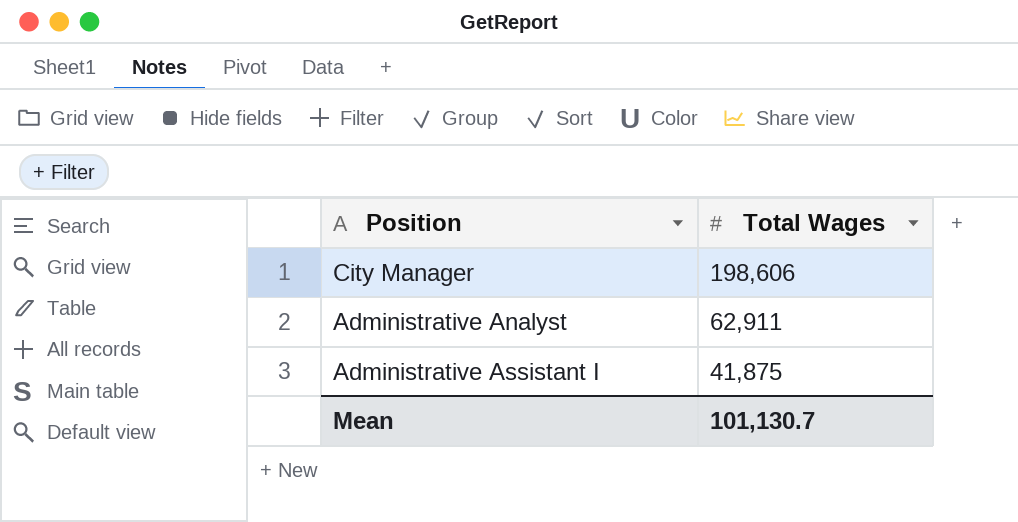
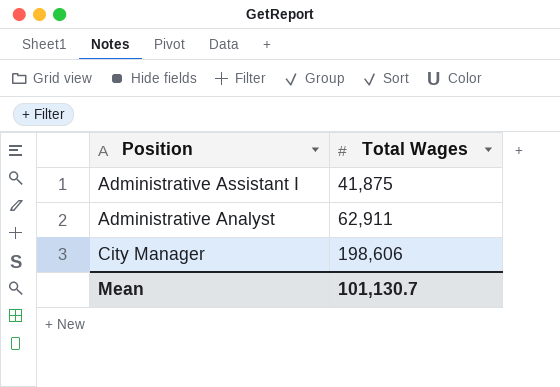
row order: Total Wages descending -> Total Wages ascending

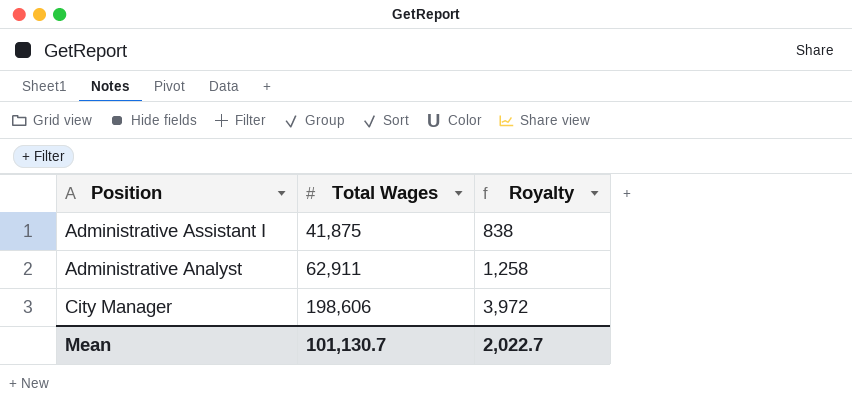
column Royalty | formula: none -> [Total Wages] * 0.02

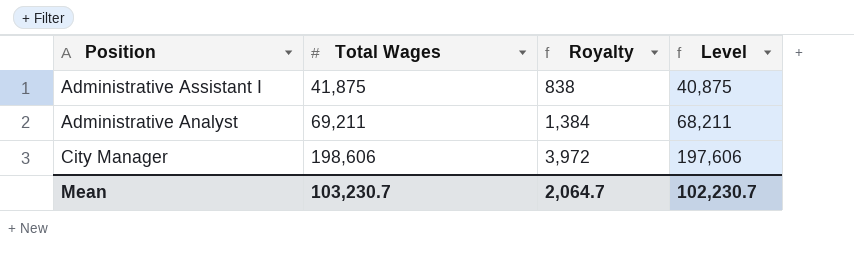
column Level | formula: none -> [Total Wages] - 1000
Administrative Analyst | Total Wages: 62,911 -> 69,211
Administrative Analyst | Royalty: 1,258 -> 1,384
Mean | Total Wages: 101,130.7 -> 103,230.7
Mean | Royalty: 2,022.7 -> 2,064.7

